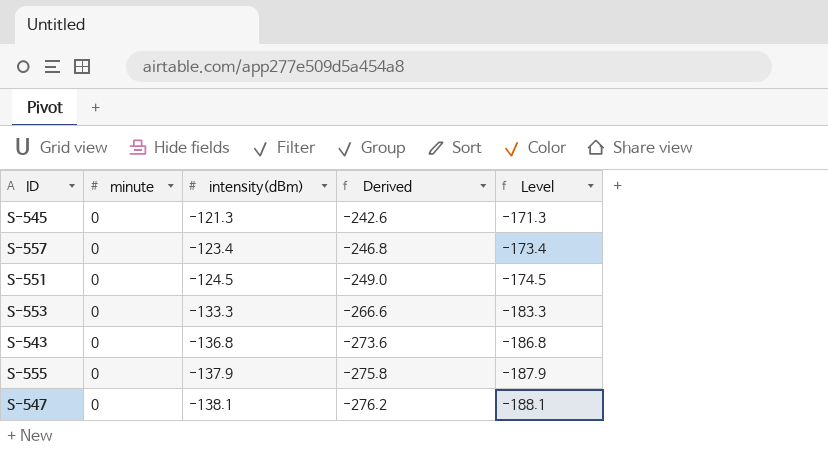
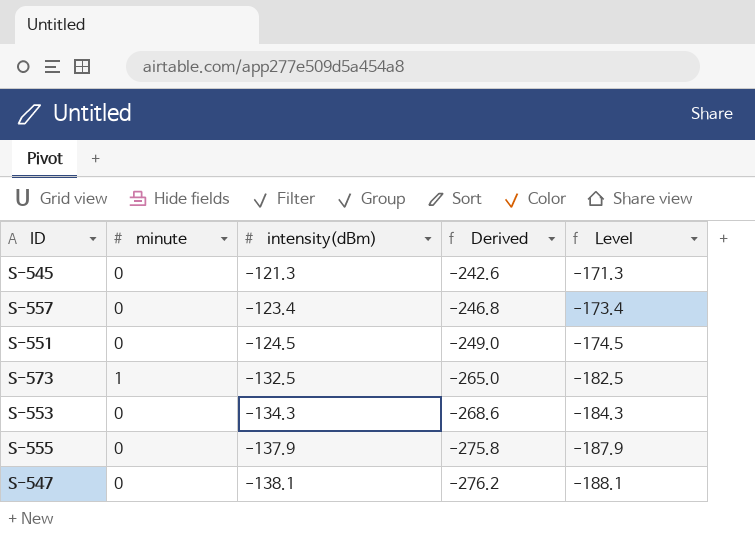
row S-543: 0 | -136.8 | -273.6 | -186.8 -> none
row S-573: none -> 1 | -132.5 | -265.0 | -182.5
S-553 | intensity(dBm): -133.3 -> -134.3
S-553 | Derived: -266.6 -> -268.6
S-553 | Level: -183.3 -> -184.3

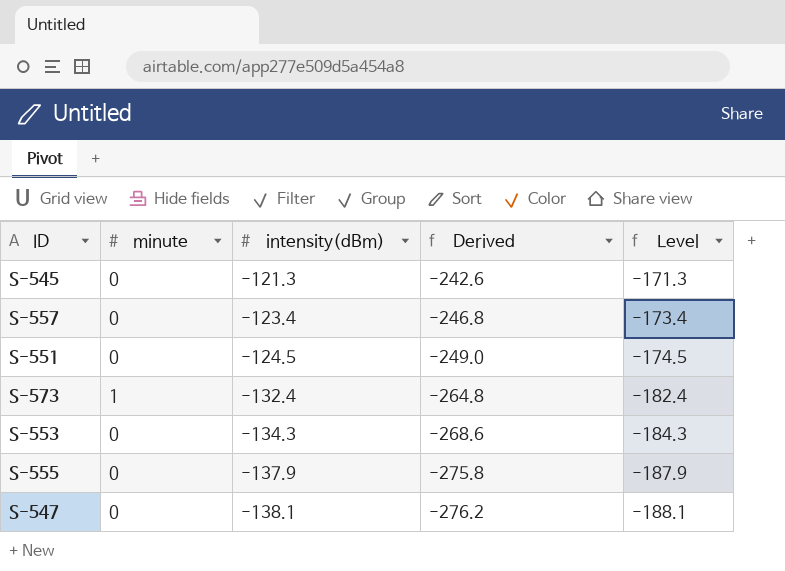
S-573 | intensity(dBm): -132.5 -> -132.4
S-573 | Derived: -265.0 -> -264.8
S-573 | Level: -182.5 -> -182.4

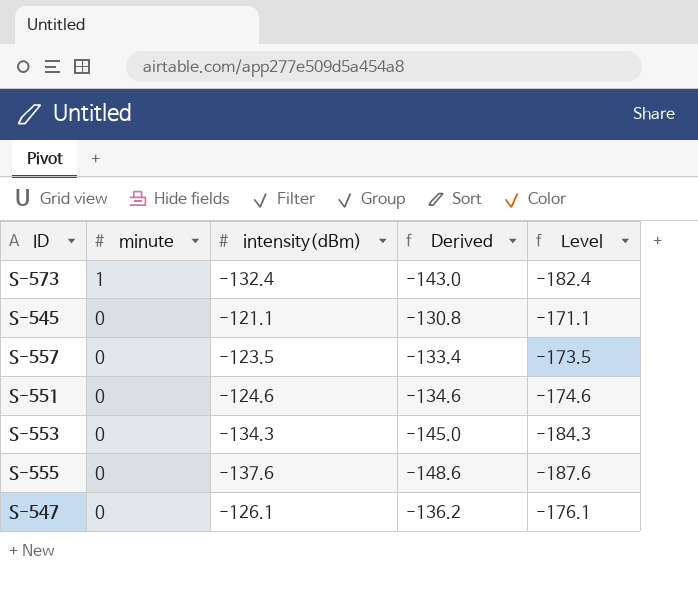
row order: intensity(dBm) descending -> minute descending
column Derived | formula: [intensity(dBm)] * 2 -> [intensity(dBm)] * 1.08
S-545 | intensity(dBm): -121.3 -> -121.1
S-545 | Level: -171.3 -> -171.1
S-557 | intensity(dBm): -123.4 -> -123.5
S-557 | Level: -173.4 -> -173.5
S-551 | intensity(dBm): -124.5 -> -124.6
S-551 | Level: -174.5 -> -174.6
S-555 | intensity(dBm): -137.9 -> -137.6
S-555 | Level: -187.9 -> -187.6
S-547 | intensity(dBm): -138.1 -> -126.1
S-547 | Level: -188.1 -> -176.1

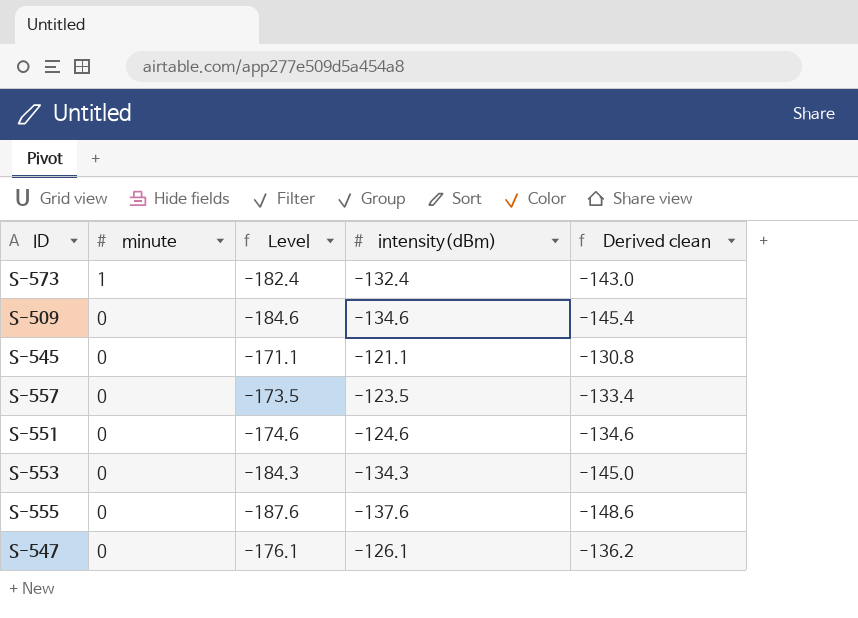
column Level | position: 5 -> 3
column name: Derived -> Derived clean
row S-509: none -> 0 | -184.6 | -134.6 | -145.4

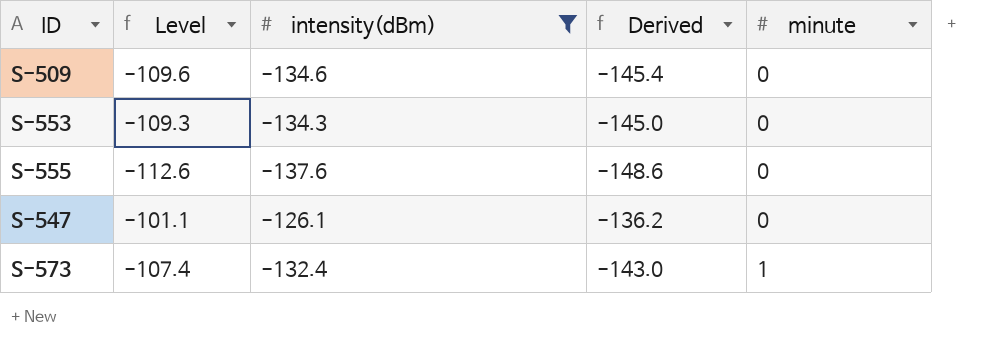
filter: none -> intensity(dBm) <= -126.1
row order: minute descending -> minute ascending
column Level | formula: [intensity(dBm)] - 50 -> [intensity(dBm)] + 25
column name: Derived clean -> Derived
column minute | position: 2 -> 5

